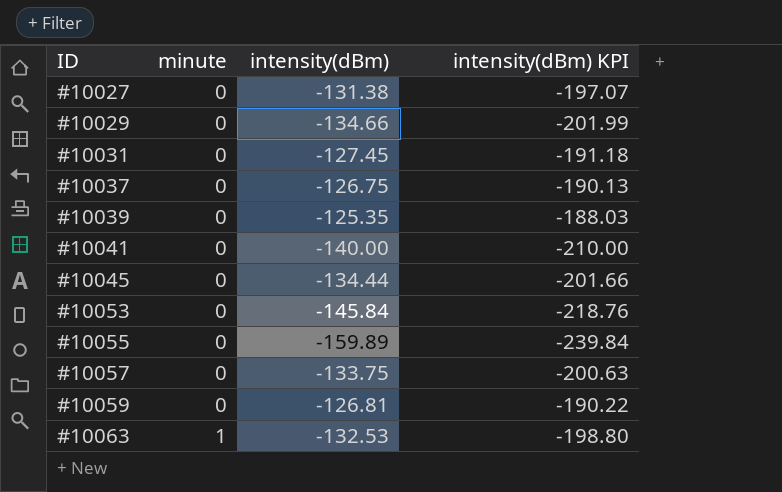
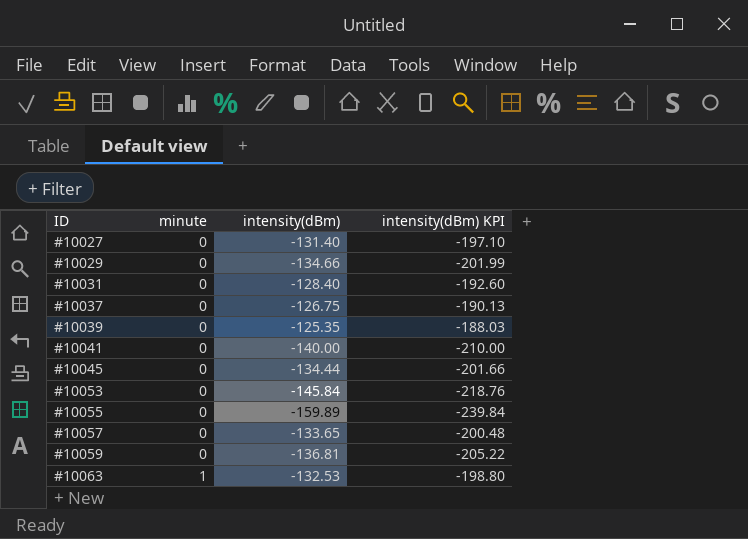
#10027 | intensity(dBm): -131.38 -> -131.40
#10027 | intensity(dBm) KPI: -197.07 -> -197.10
#10031 | intensity(dBm): -127.45 -> -128.40
#10031 | intensity(dBm) KPI: -191.18 -> -192.60
#10057 | intensity(dBm): -133.75 -> -133.65
#10057 | intensity(dBm) KPI: -200.63 -> -200.48
#10059 | intensity(dBm): -126.81 -> -136.81
#10059 | intensity(dBm) KPI: -190.22 -> -205.22

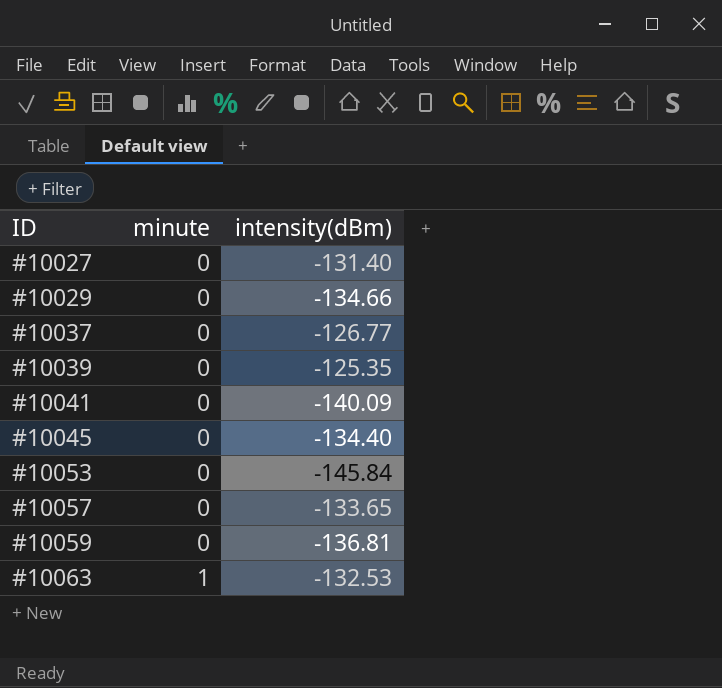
column intensity(dBm) KPI | formula: [intensity(dBm)] * 1.5 -> none
row #10031: 0 | -128.40 | -192.60 -> none
row #10055: 0 | -159.89 | -239.84 -> none
#10037 | intensity(dBm): -126.75 -> -126.77
#10041 | intensity(dBm): -140.00 -> -140.09
#10045 | intensity(dBm): -134.44 -> -134.40

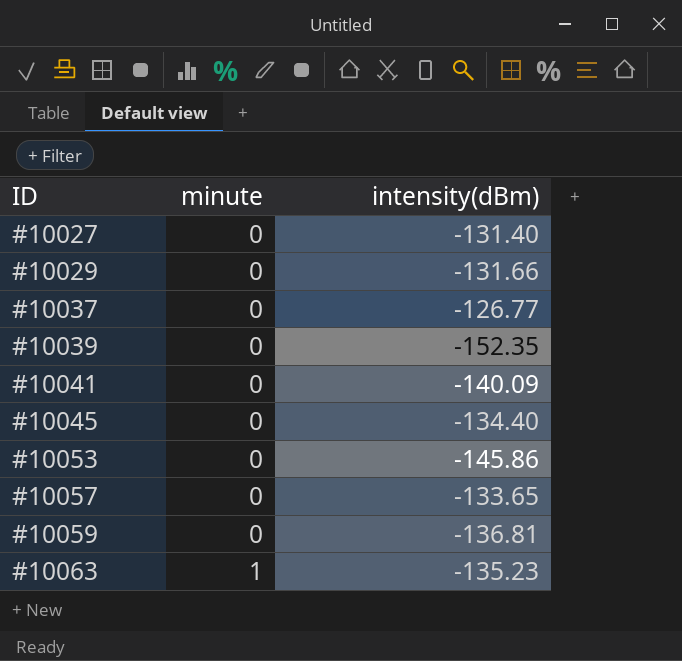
#10029 | intensity(dBm): -134.66 -> -131.66
#10039 | intensity(dBm): -125.35 -> -152.35
#10053 | intensity(dBm): -145.84 -> -145.86
#10063 | intensity(dBm): -132.53 -> -135.23

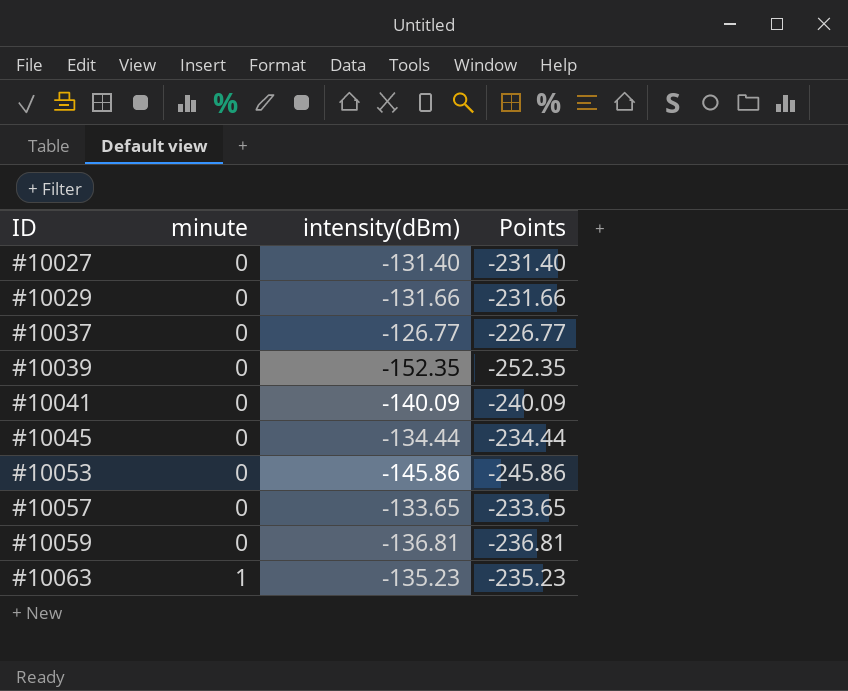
column Points | formula: none -> [intensity(dBm)] - 100
#10045 | intensity(dBm): -134.40 -> -134.44

